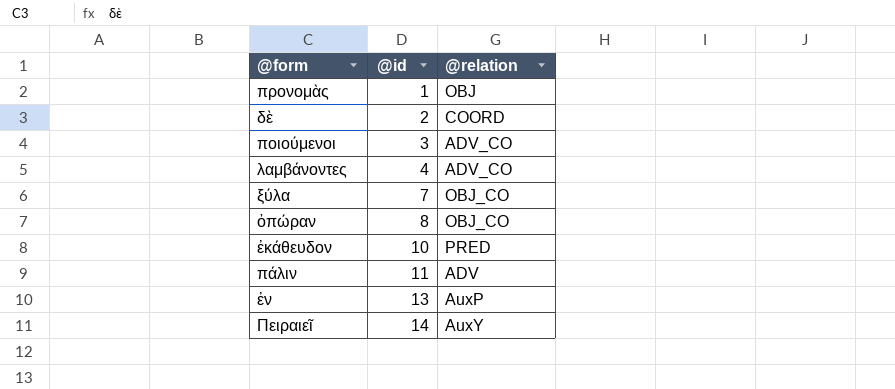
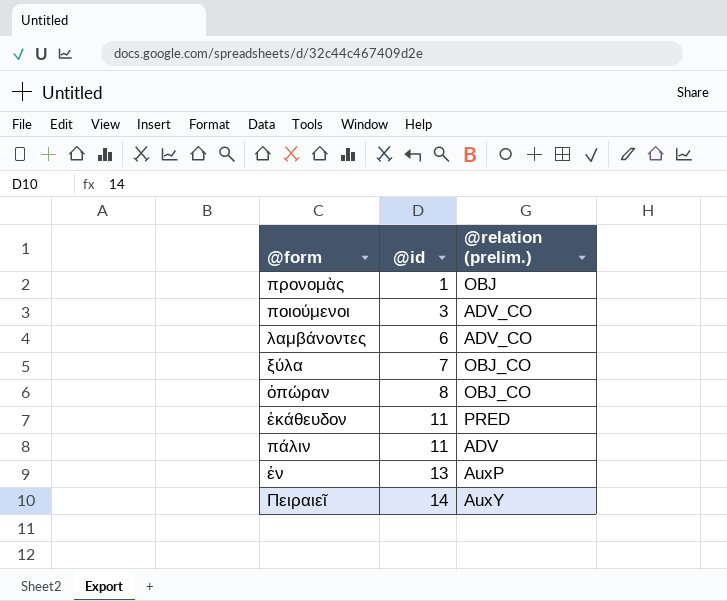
column name: @relation -> @relation (prelim.)
row δὲ: 2 | COORD -> none
λαμβάνοντες | @id: 4 -> 6
ἐκάθευδον | @id: 10 -> 11

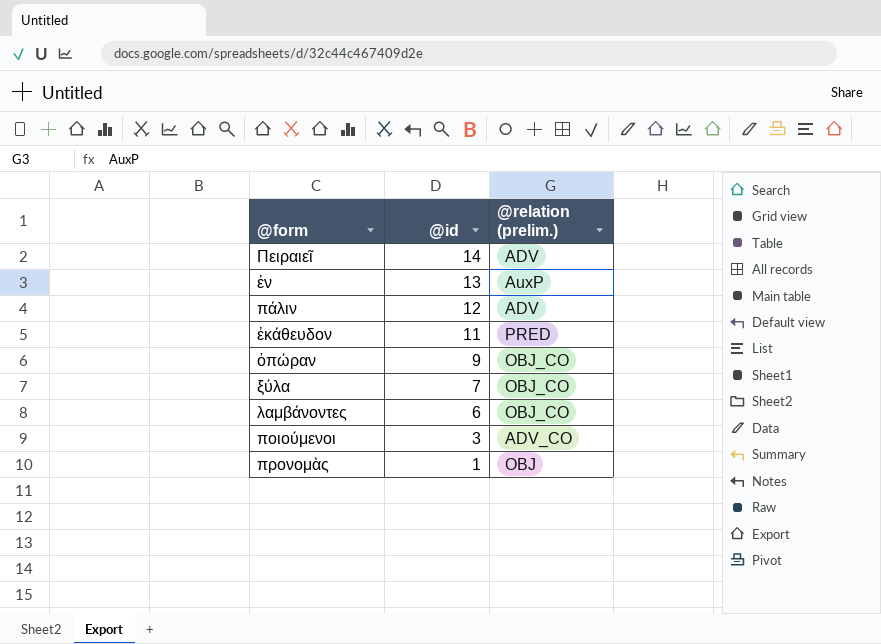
row order: @id ascending -> @id descending
Πειραιεῖ | @relation (prelim.): AuxY -> ADV
πάλιν | @id: 11 -> 12
ὀπώραν | @id: 8 -> 9
λαμβάνοντες | @relation (prelim.): ADV_CO -> OBJ_CO

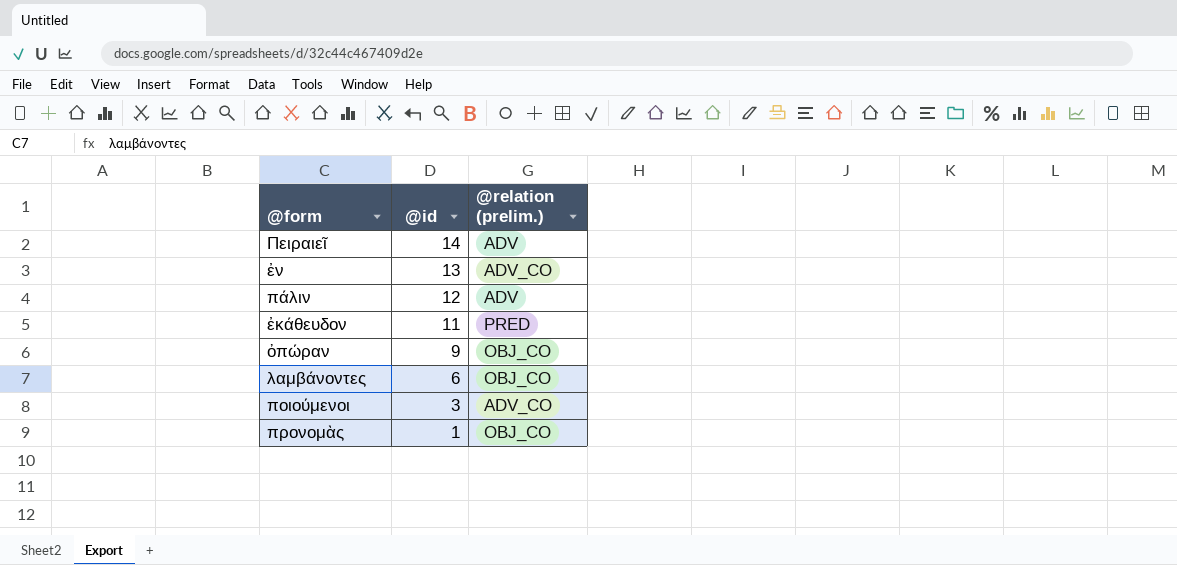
row ξύλα: 7 | OBJ_CO -> none
ἐν | @relation (prelim.): AuxP -> ADV_CO
προνομὰς | @relation (prelim.): OBJ -> OBJ_CO

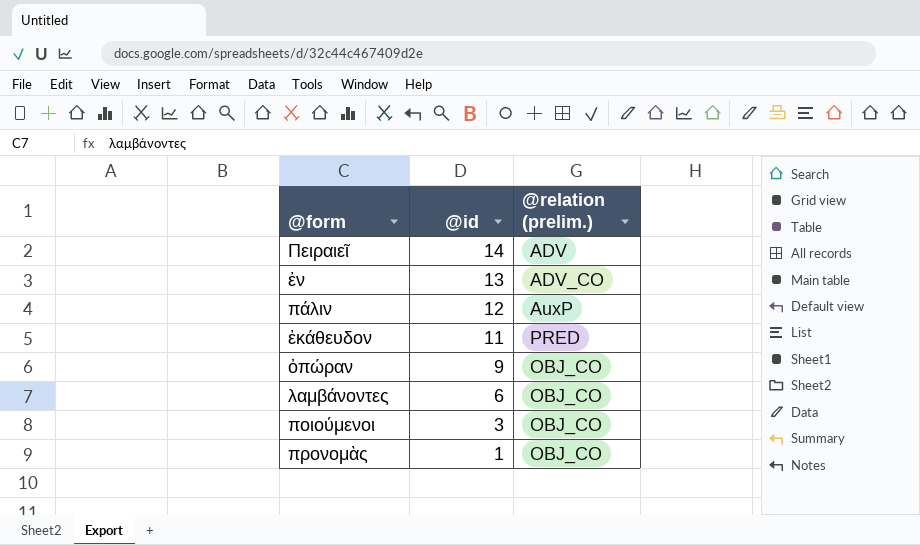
πάλιν | @relation (prelim.): ADV -> AuxP
ποιούμενοι | @relation (prelim.): ADV_CO -> OBJ_CO

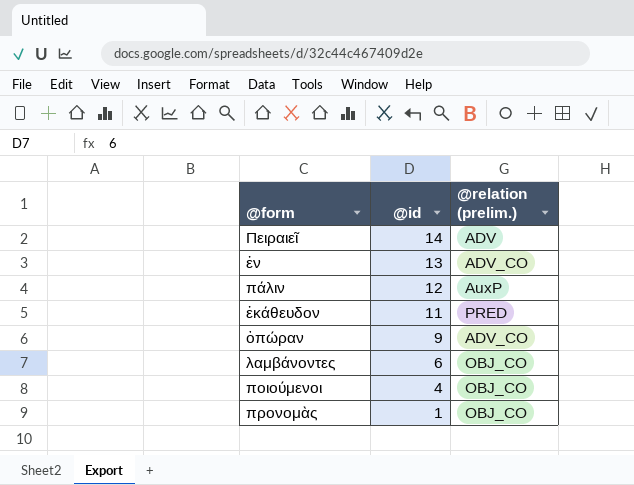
ὀπώραν | @relation (prelim.): OBJ_CO -> ADV_CO
ποιούμενοι | @id: 3 -> 4

